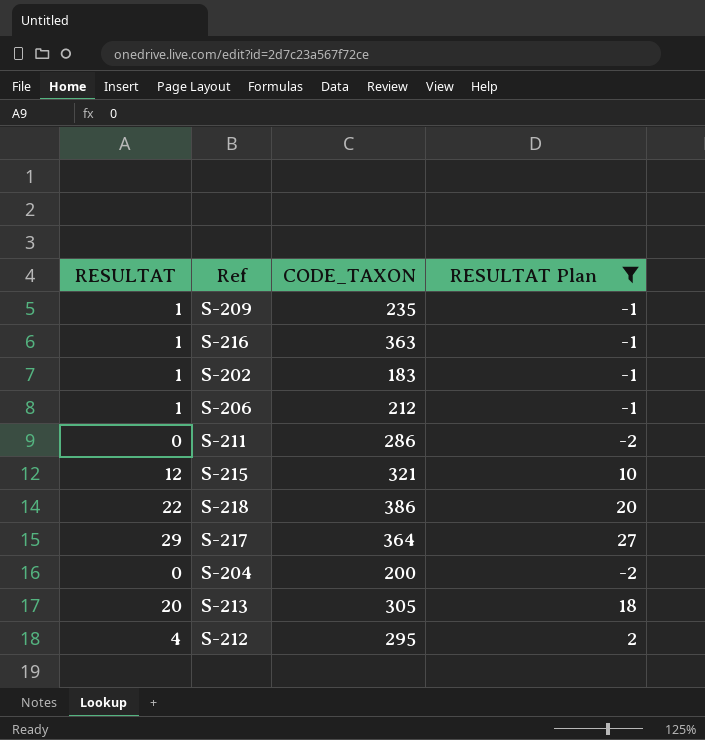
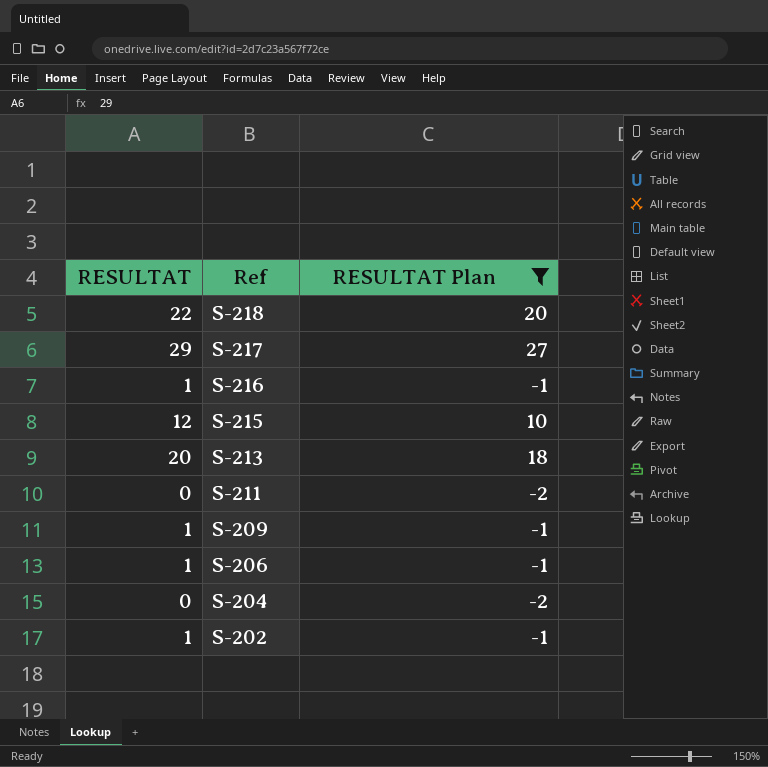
row order: none -> Ref descending
column CODE_TAXON | position: 3 -> none
row S-212: 4 | 295 | 2 -> none

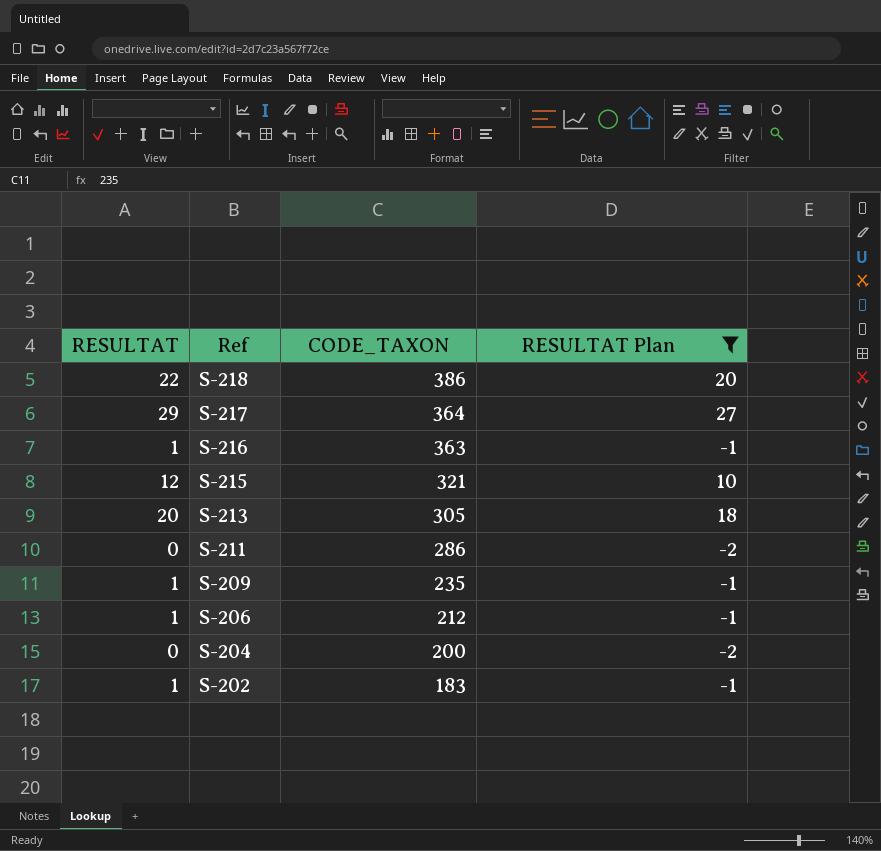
column CODE_TAXON | position: none -> 3

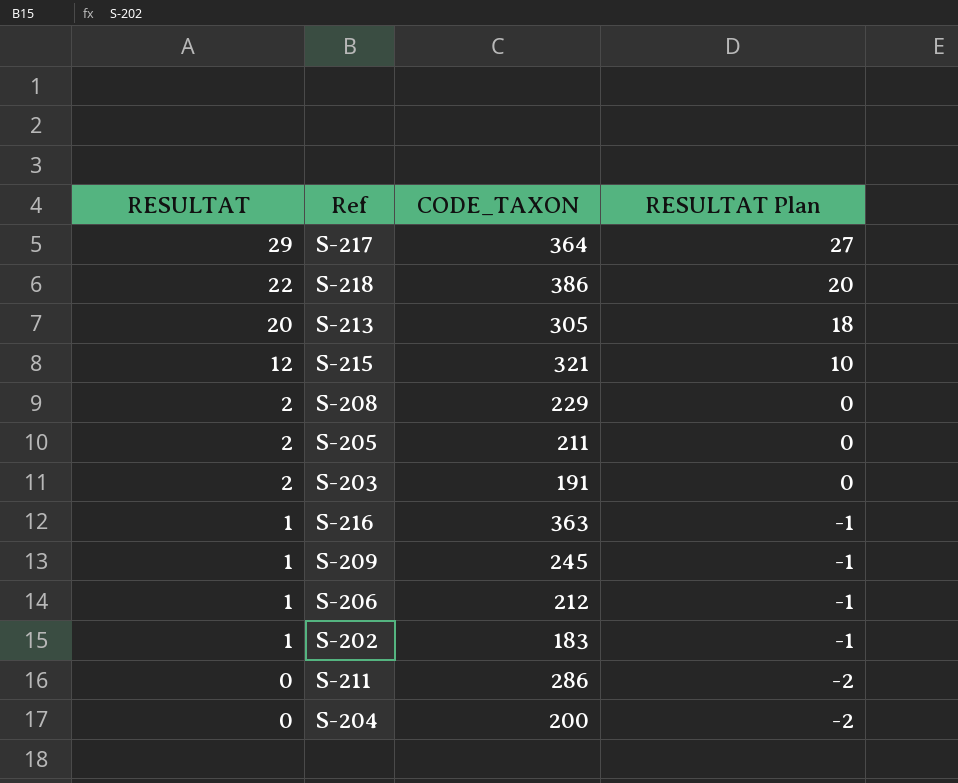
filter: RESULTAT Plan != 0 -> none
row order: Ref descending -> RESULTAT descending
S-209 | CODE_TAXON: 235 -> 245

